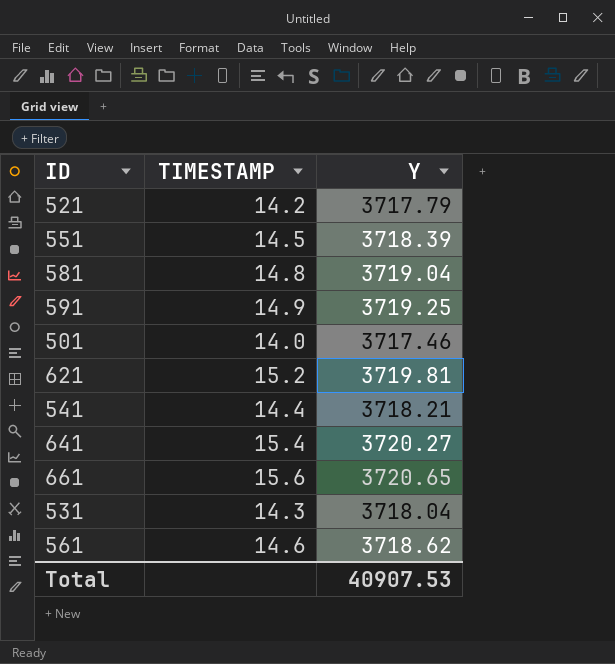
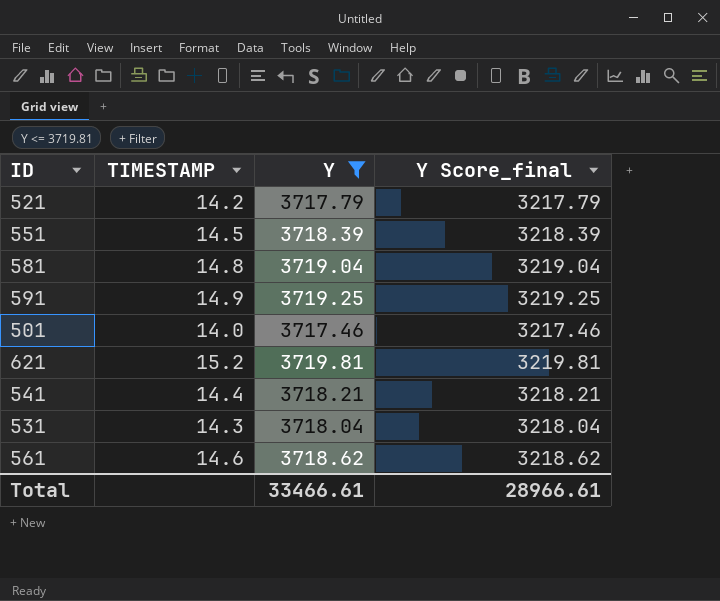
filter: none -> Y <= 3719.81
column Y Score_final | formula: none -> [Y] - 500
Total | Y: 40907.53 -> 33466.61

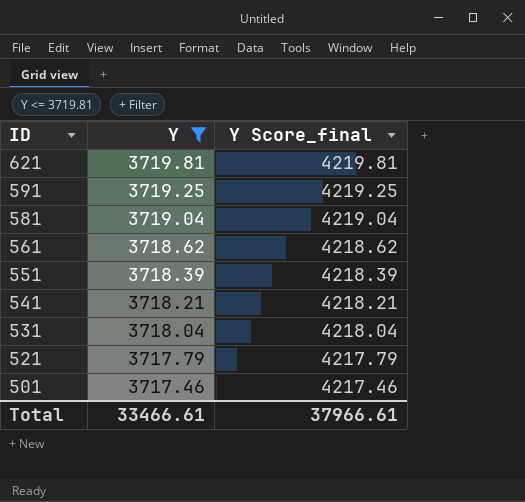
row order: none -> ID descending
column TIMESTAMP | position: 2 -> none
column Y Score_final | formula: [Y] - 500 -> [Y] + 500
Total | Y Score_final: 28966.61 -> 37966.61

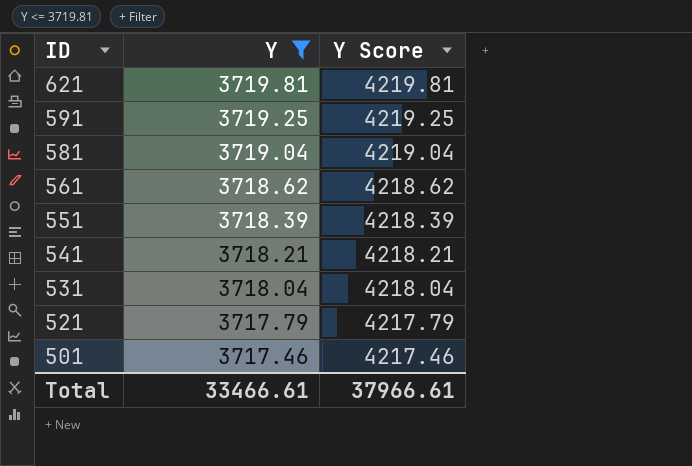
column name: Y Score_final -> Y Score

